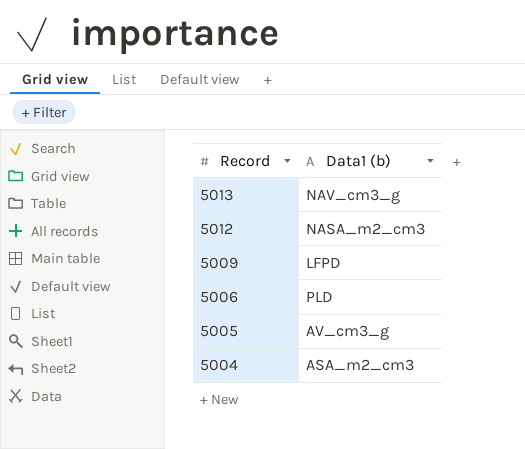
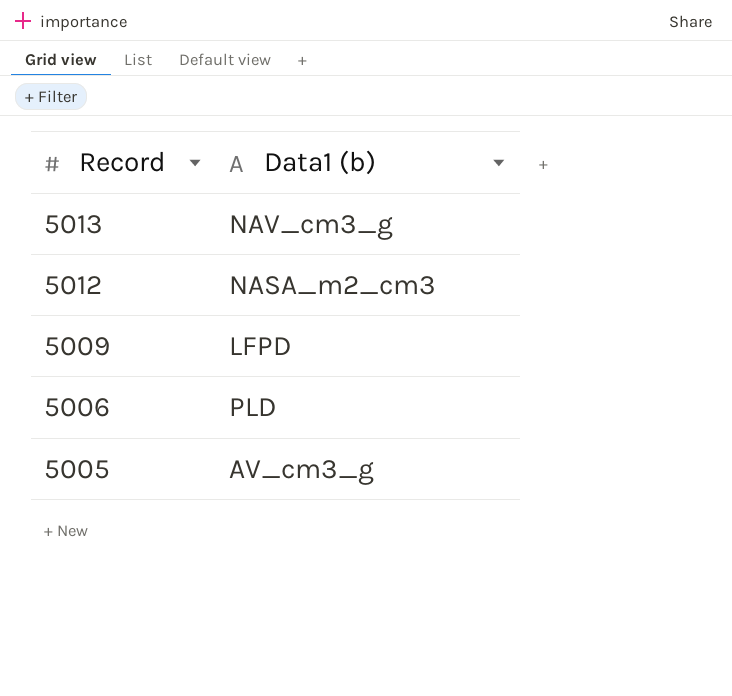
row 5004: ASA_m2_cm3 -> none

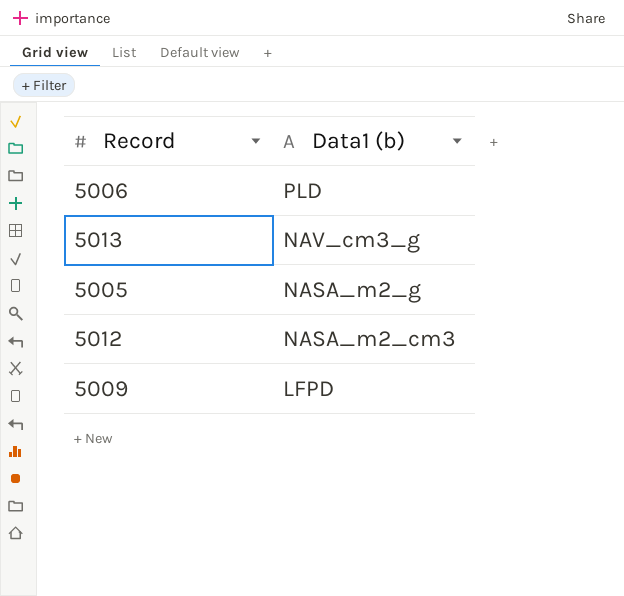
row order: Record descending -> Data1 (b) descending
5005 | Data1 (b): AV_cm3_g -> NASA_m2_g

